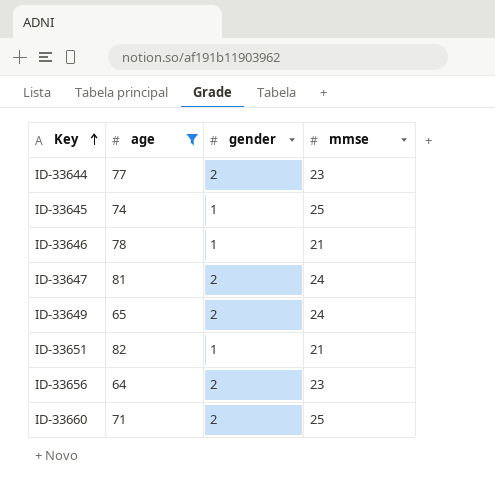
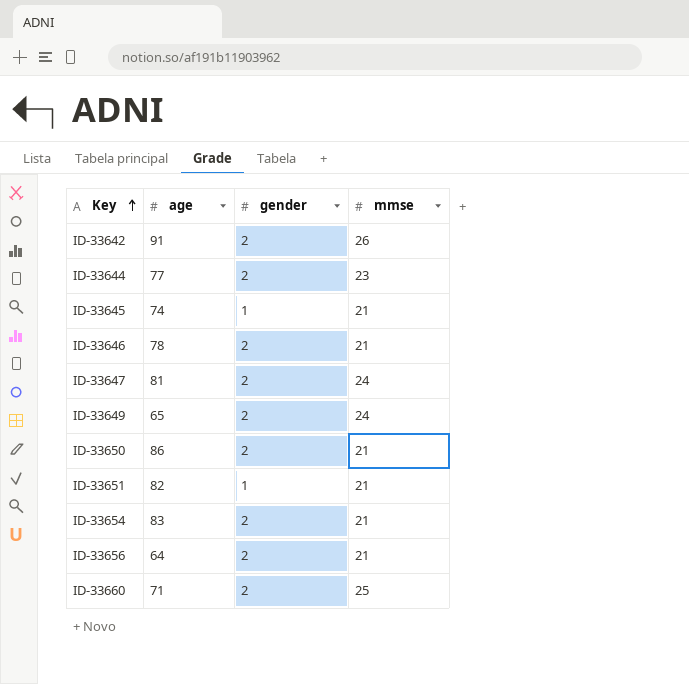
filter: age <= 82 -> none
ID-33645 | mmse: 25 -> 21
ID-33646 | gender: 1 -> 2
ID-33656 | mmse: 23 -> 21

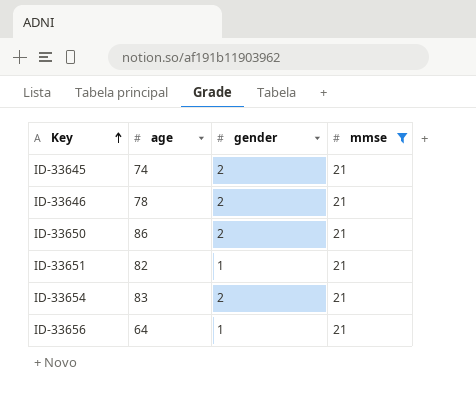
filter: none -> mmse = 21
ID-33645 | gender: 1 -> 2
ID-33656 | gender: 2 -> 1

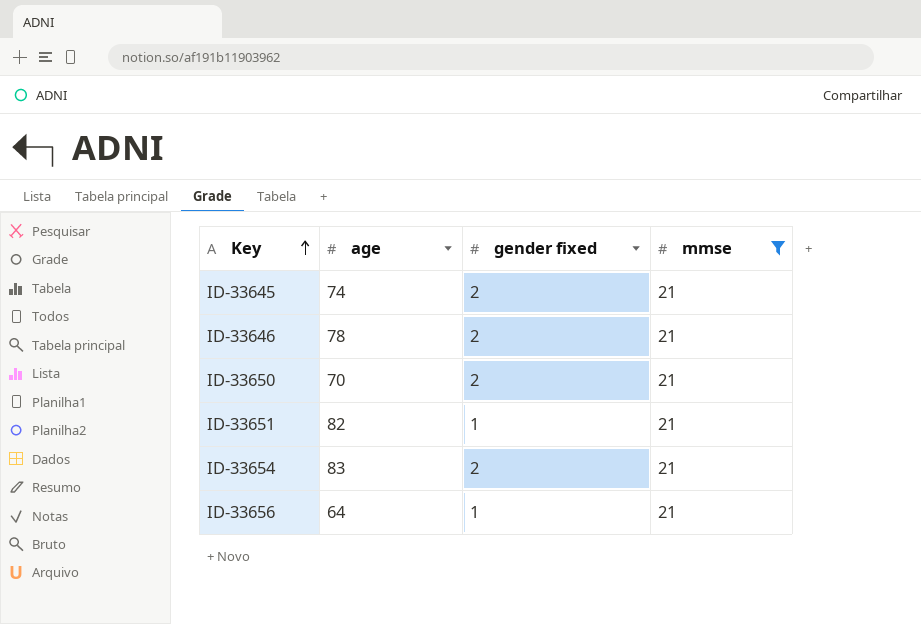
column name: gender -> gender fixed
ID-33650 | age: 86 -> 70

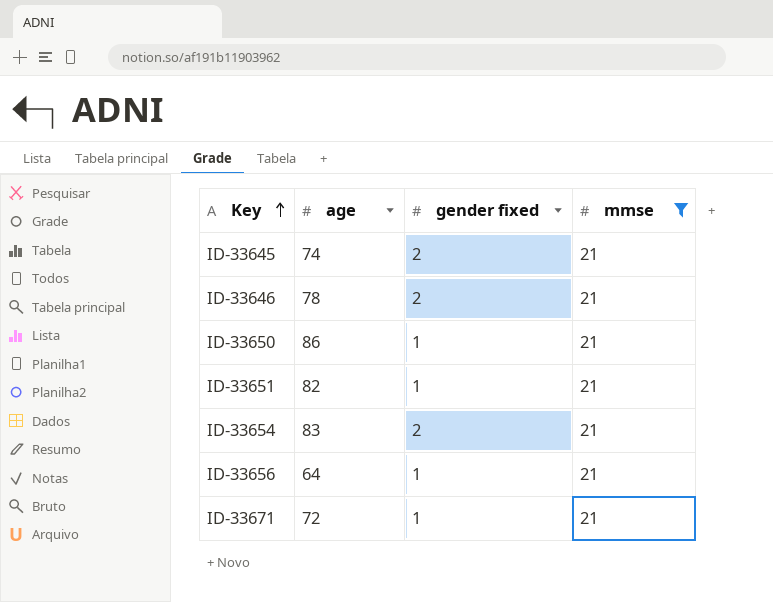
ID-33650 | age: 70 -> 86
ID-33650 | gender fixed: 2 -> 1
row ID-33671: none -> 72 | 1 | 21

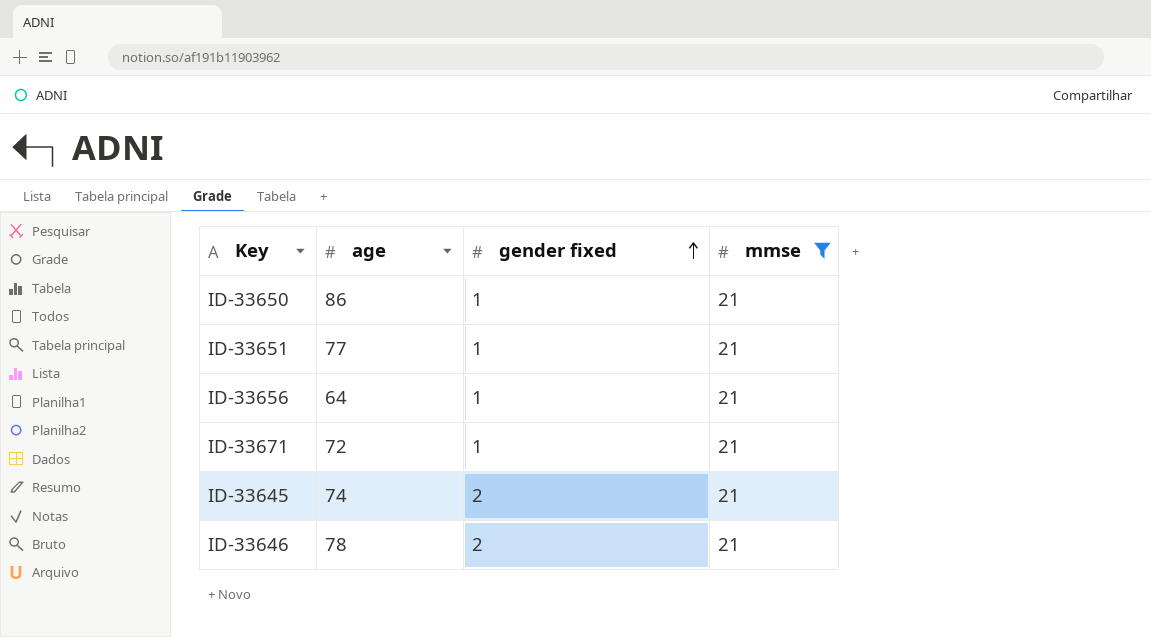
row order: Key ascending -> gender fixed ascending
row ID-33654: 83 | 2 | 21 -> none
ID-33651 | age: 82 -> 77

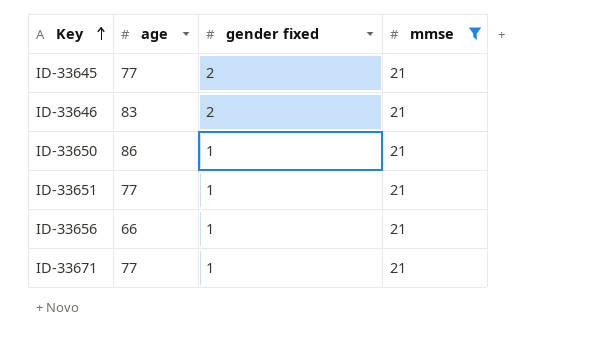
row order: gender fixed ascending -> Key ascending
ID-33645 | age: 74 -> 77
ID-33646 | age: 78 -> 83
ID-33656 | age: 64 -> 66
ID-33671 | age: 72 -> 77

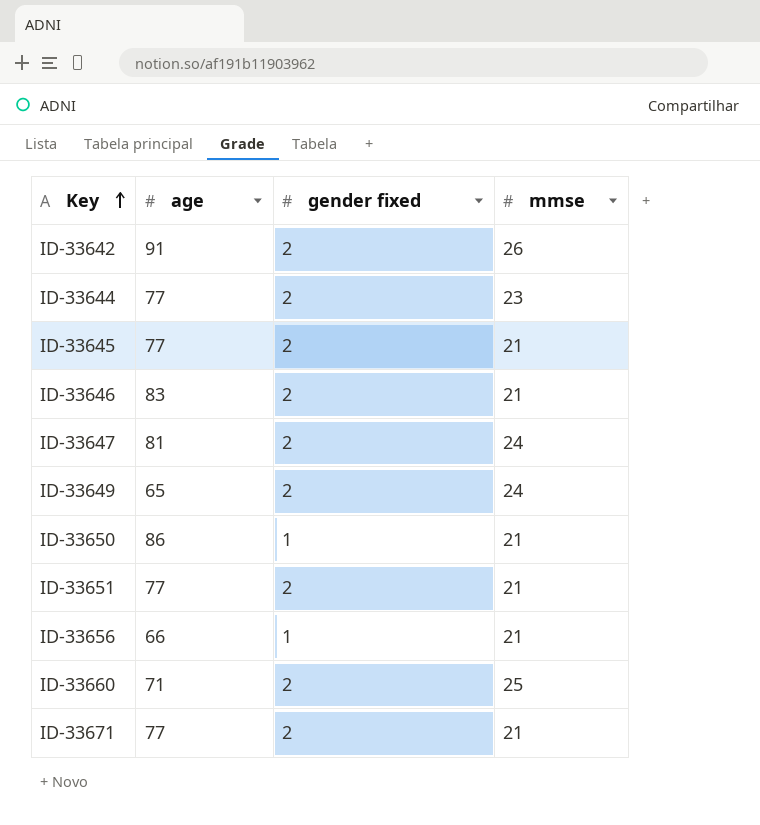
filter: mmse = 21 -> none
ID-33651 | gender fixed: 1 -> 2
ID-33671 | gender fixed: 1 -> 2

